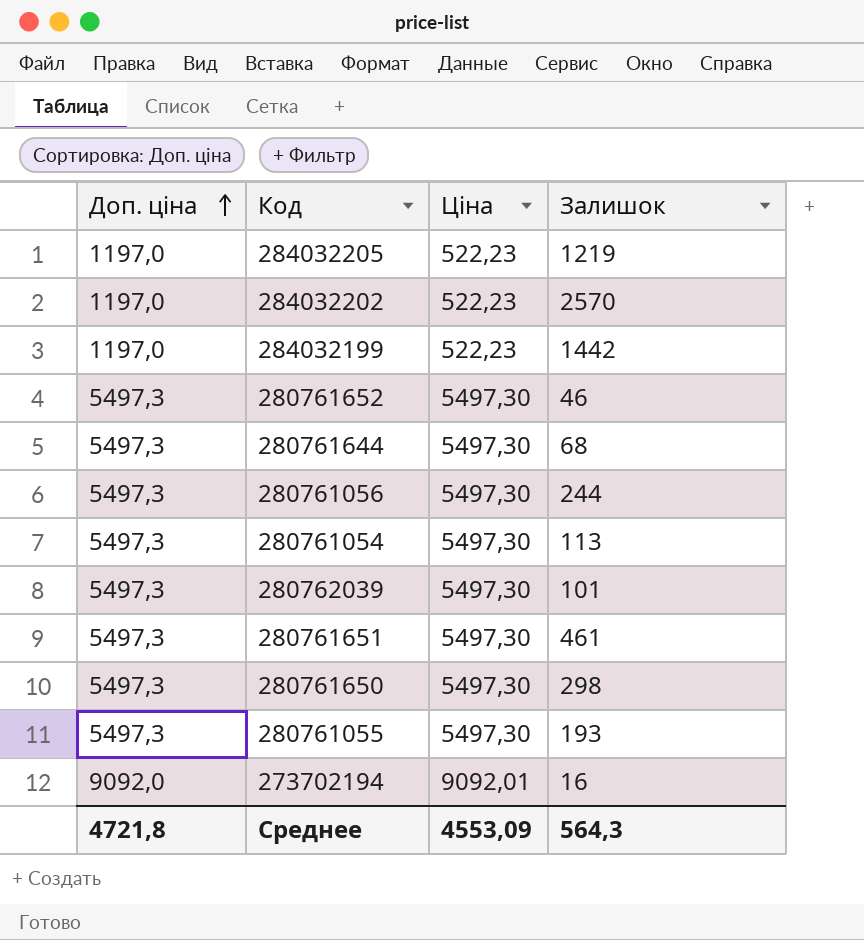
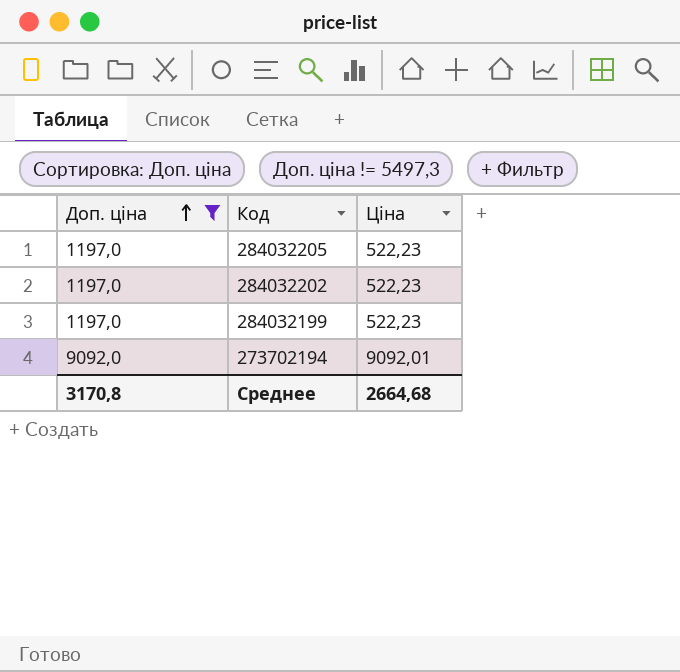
filter: none -> Доп. ціна != 5497,3
column Залишок | position: 4 -> none
Среднее | Доп. ціна: 4721,8 -> 3170,8
Среднее | Ціна: 4553,09 -> 2664,68

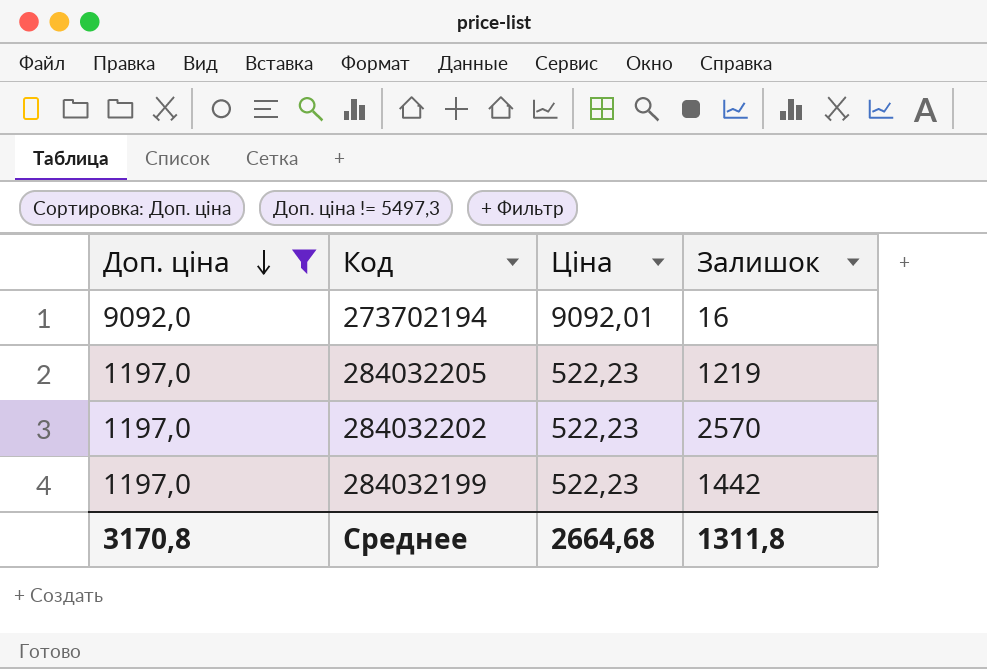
row order: Доп. ціна ascending -> Доп. ціна descending
column Залишок | position: none -> 4

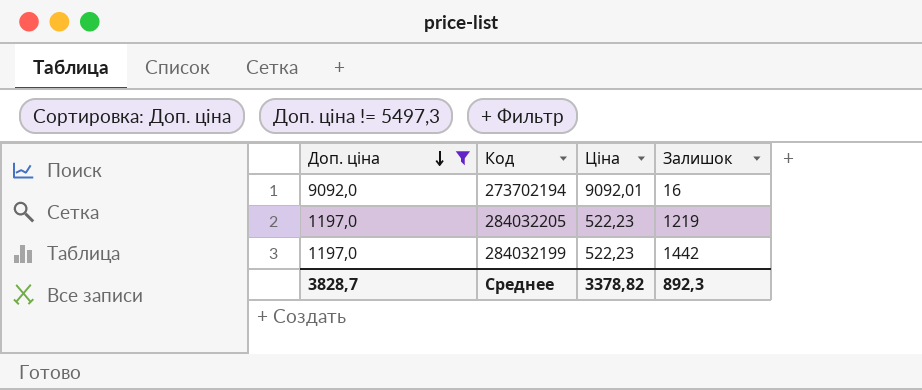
row 284032202: 1197,0 | 522,23 | 2570 -> none
Среднее | Доп. ціна: 3170,8 -> 3828,7
Среднее | Ціна: 2664,68 -> 3378,82
Среднее | Залишок: 1311,8 -> 892,3

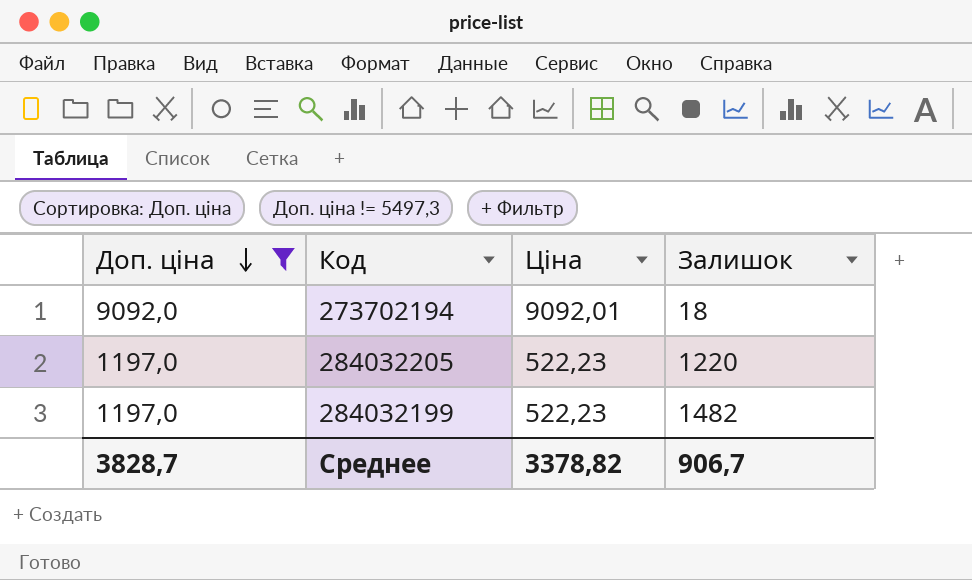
273702194 | Залишок: 16 -> 18
284032205 | Залишок: 1219 -> 1220
284032199 | Залишок: 1442 -> 1482
Среднее | Залишок: 892,3 -> 906,7

